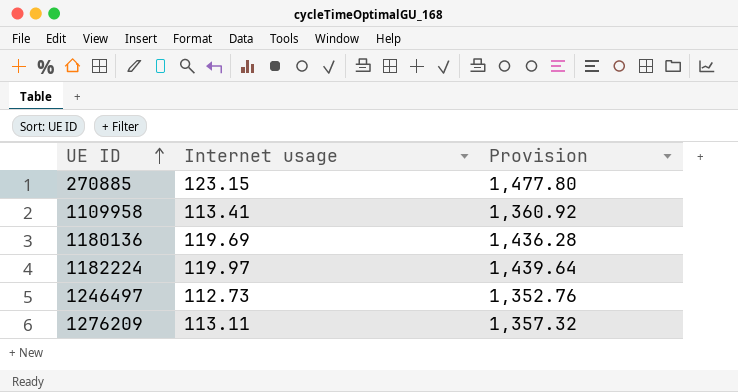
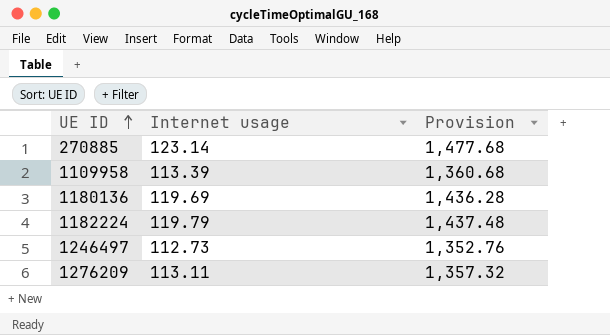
270885 | Internet usage: 123.15 -> 123.14
270885 | Provision: 1,477.80 -> 1,477.68
1109958 | Internet usage: 113.41 -> 113.39
1109958 | Provision: 1,360.92 -> 1,360.68
1182224 | Internet usage: 119.97 -> 119.79
1182224 | Provision: 1,439.64 -> 1,437.48

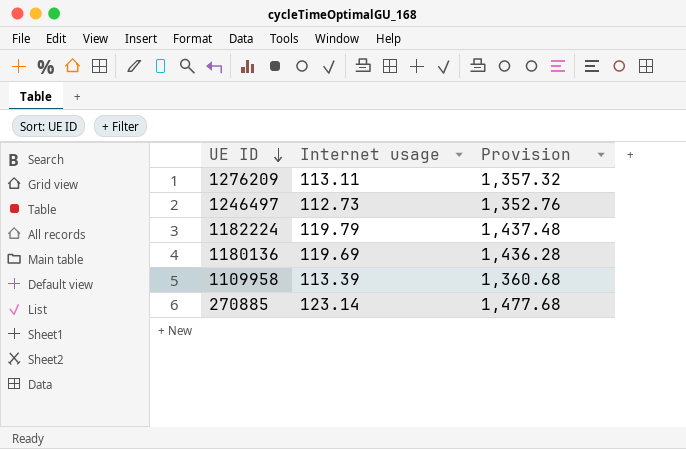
row order: UE ID ascending -> UE ID descending

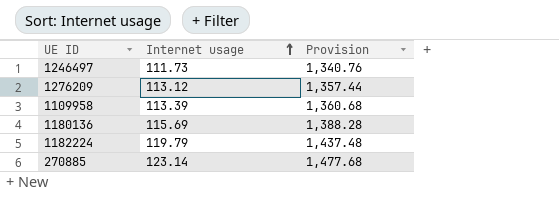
row order: UE ID descending -> Internet usage ascending
1246497 | Internet usage: 112.73 -> 111.73
1246497 | Provision: 1,352.76 -> 1,340.76
1276209 | Internet usage: 113.11 -> 113.12
1276209 | Provision: 1,357.32 -> 1,357.44
1180136 | Internet usage: 119.69 -> 115.69
1180136 | Provision: 1,436.28 -> 1,388.28

